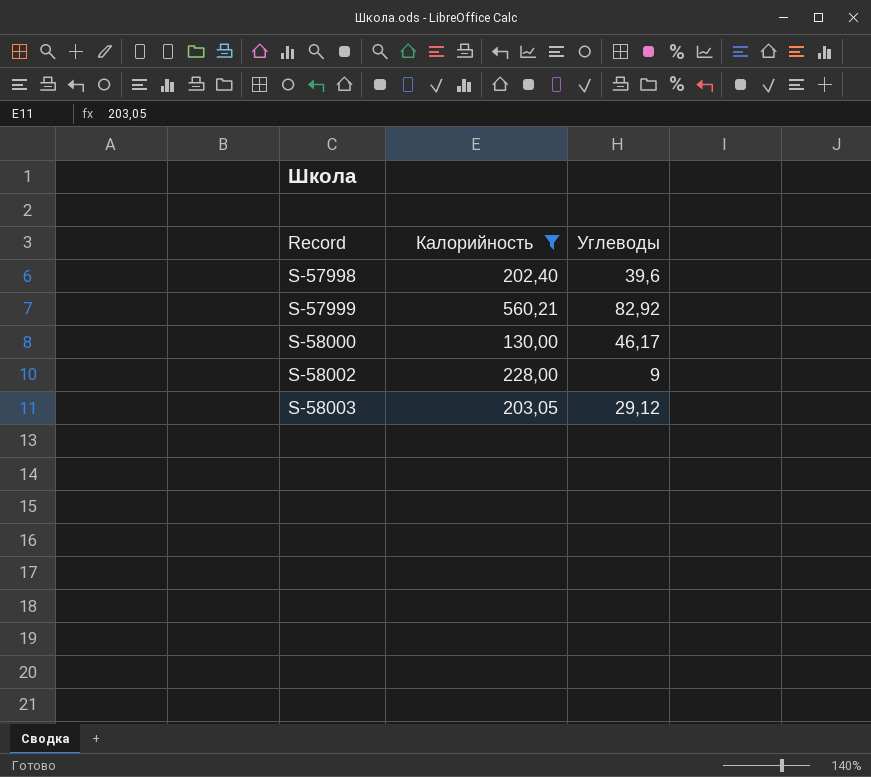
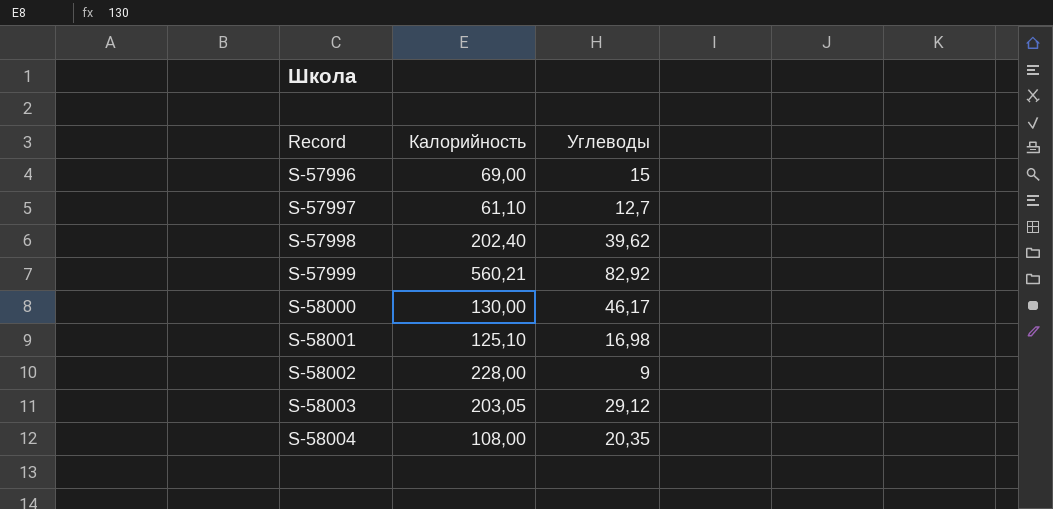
filter: Калорийность >= 130,00 -> none
S-57998 | Углеводы: 39,6 -> 39,62

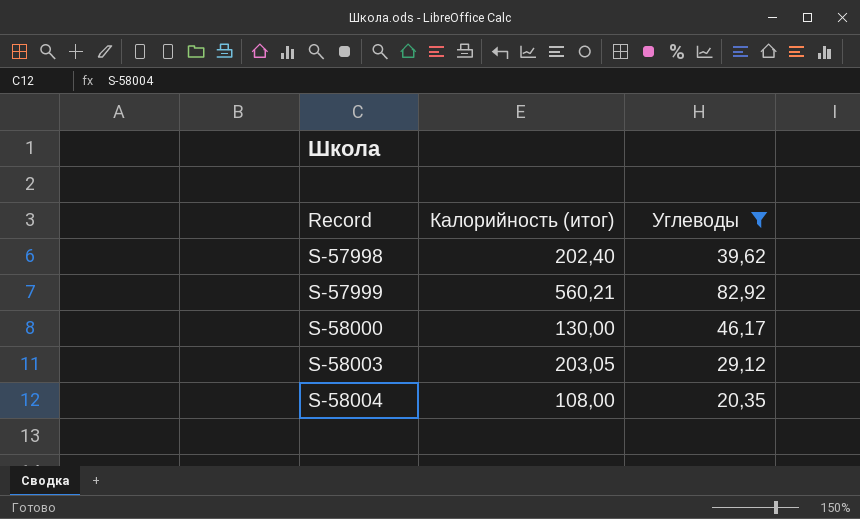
filter: none -> Углеводы >= 20,35
column name: Калорийность -> Калорийность (итог)

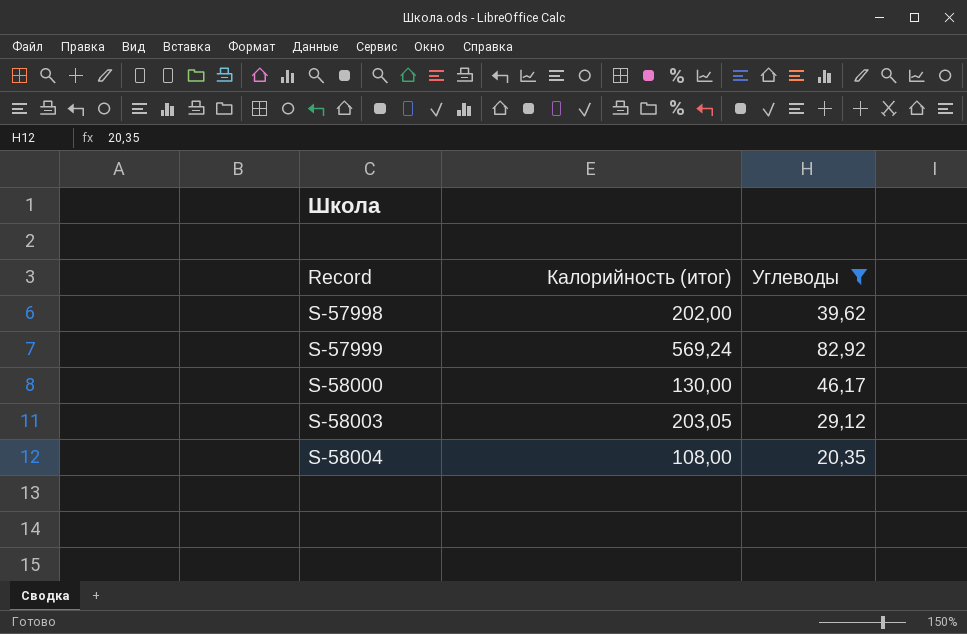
S-57998 | Калорийность (итог): 202,40 -> 202,00
S-57999 | Калорийность (итог): 560,21 -> 569,24

